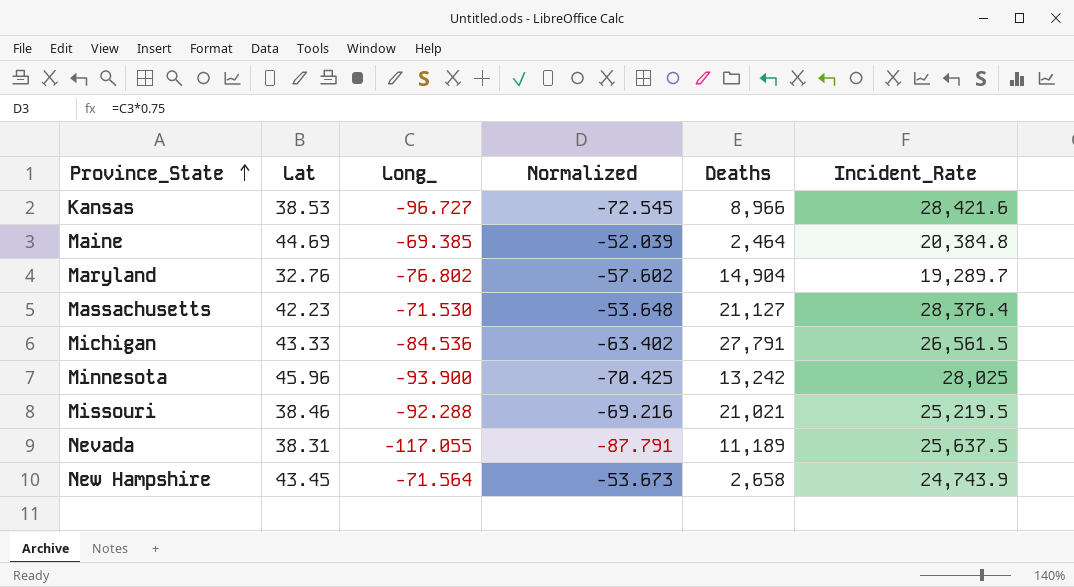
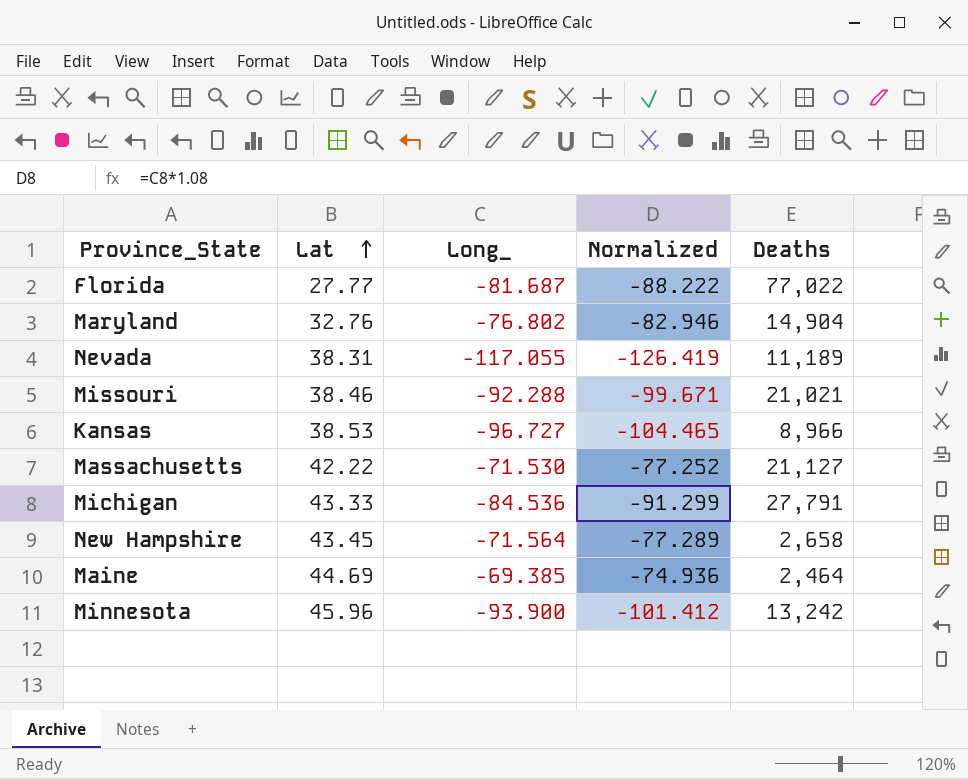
row order: Province_State ascending -> Lat ascending
column Incident_Rate | position: 6 -> none
column Normalized | formula: [Long_] * 0.75 -> [Long_] * 1.08
row Florida: none -> 27.77 | -81.687 | -88.222 | 77,022
Massachusetts | Lat: 42.23 -> 42.22

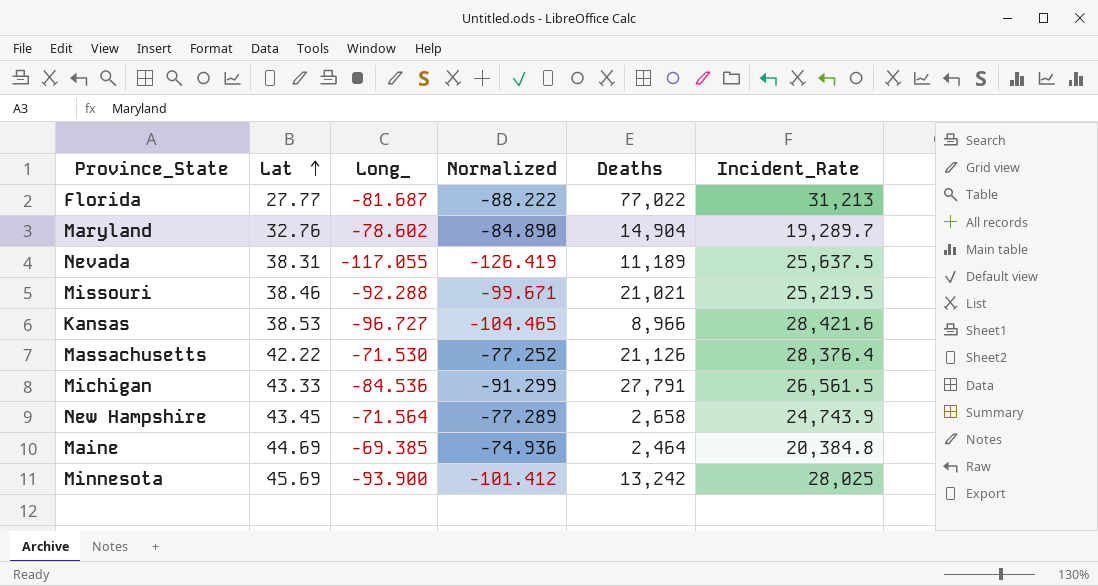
column Incident_Rate | position: none -> 6
Maryland | Long_: -76.802 -> -78.602
Maryland | Normalized: -82.946 -> -84.890
Massachusetts | Deaths: 21,127 -> 21,126
Minnesota | Lat: 45.96 -> 45.69

